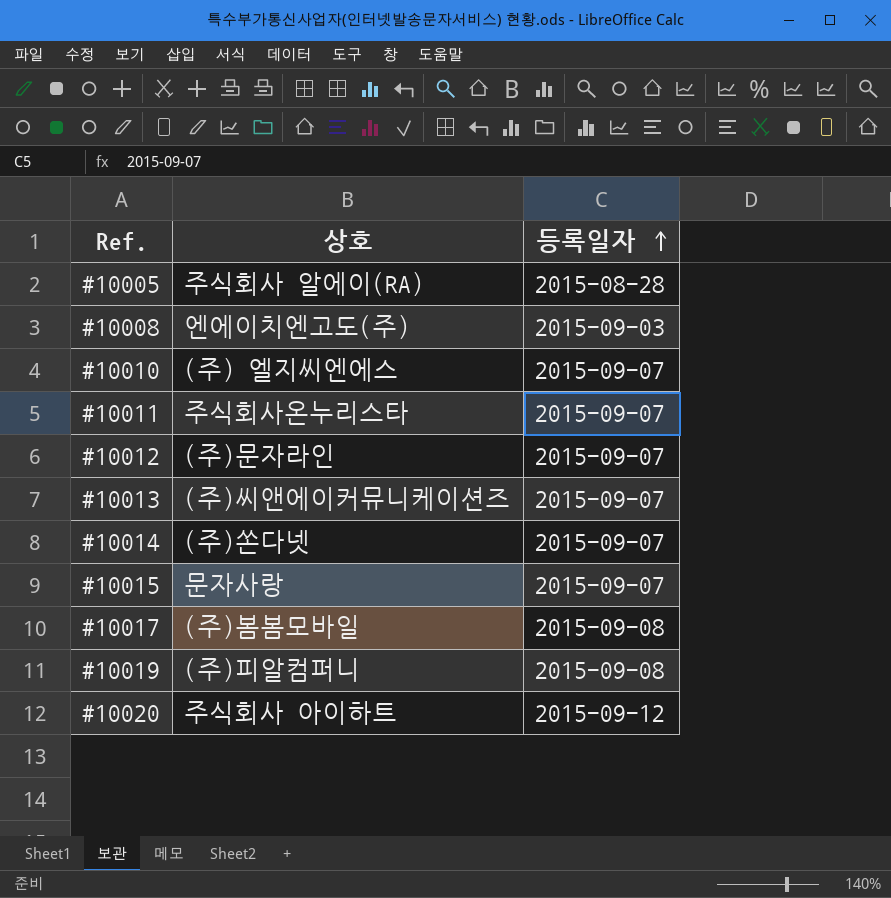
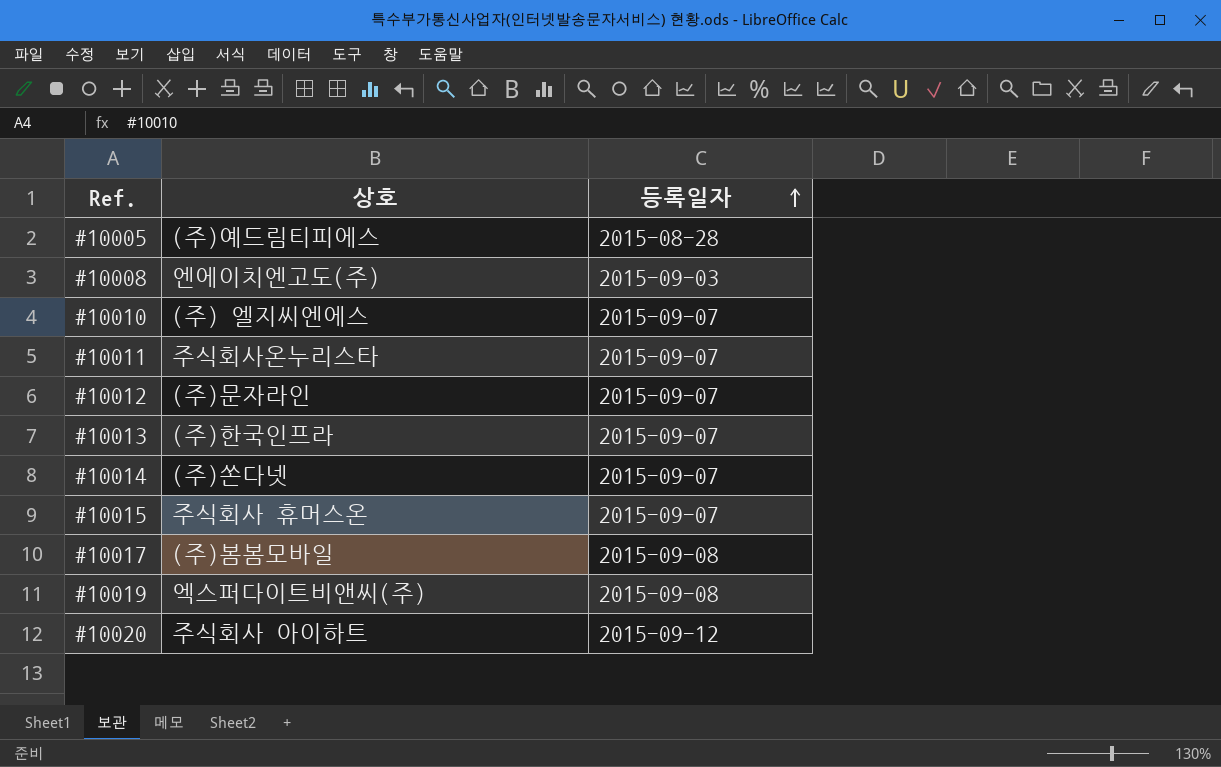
#10005 | 상호: 주식회사 알에이(RA) -> (주)예드림티피에스
#10013 | 상호: (주)씨앤에이커뮤니케이션즈 -> (주)한국인프라
#10015 | 상호: 문자사랑 -> 주식회사 휴머스온
#10019 | 상호: (주)피알컴퍼니 -> 엑스퍼다이트비앤씨(주)

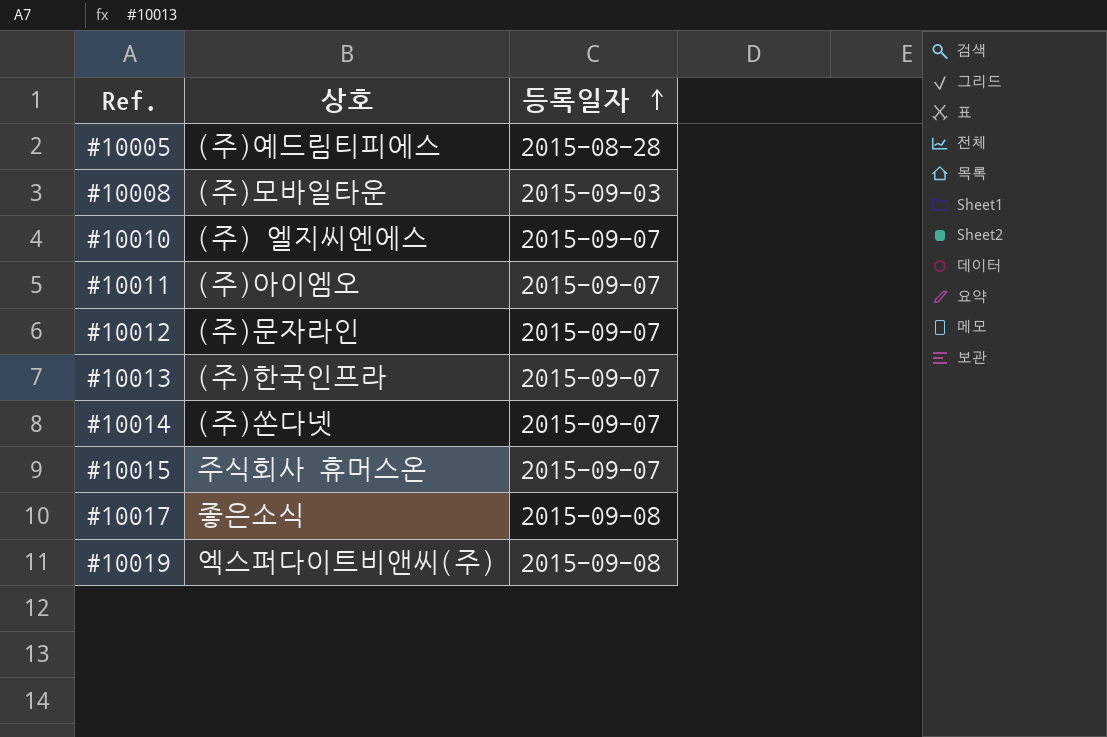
row #10020: 주식회사 아이하트 | 2015-09-12 -> none
#10008 | 상호: 엔에이치엔고도(주) -> (주)모바일타운
#10011 | 상호: 주식회사온누리스타 -> (주)아이엠오
#10017 | 상호: (주)봄봄모바일 -> 좋은소식

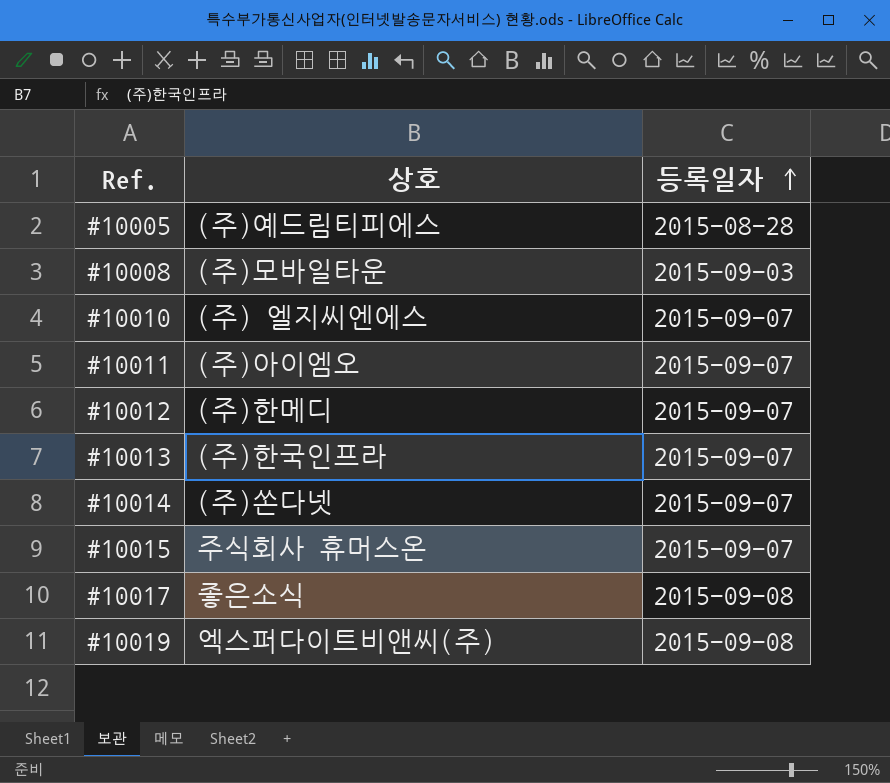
#10012 | 상호: (주)문자라인 -> (주)한메디

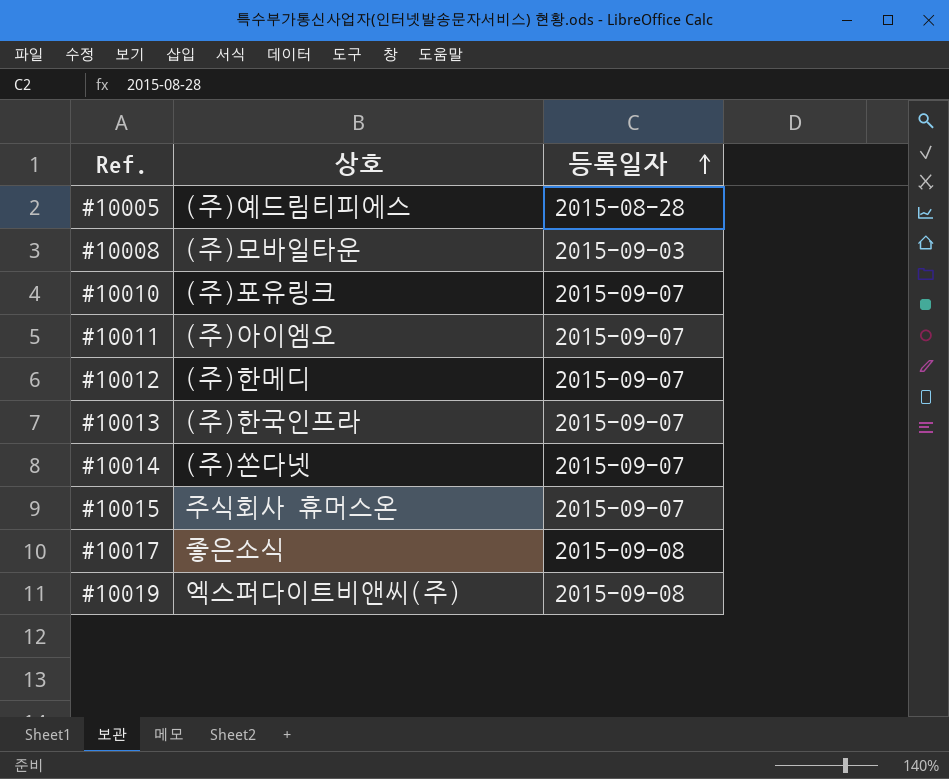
#10010 | 상호: (주) 엘지씨엔에스 -> (주)포유링크

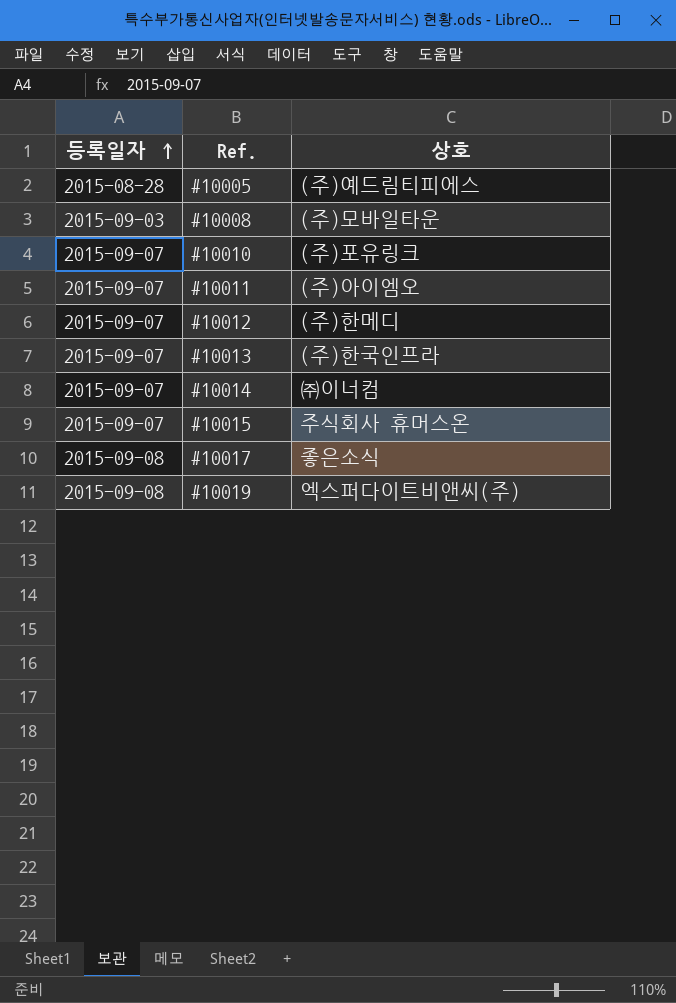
column 등록일자 | position: 3 -> 1
#10014 | 상호: (주)쏜다넷 -> ㈜이너컴

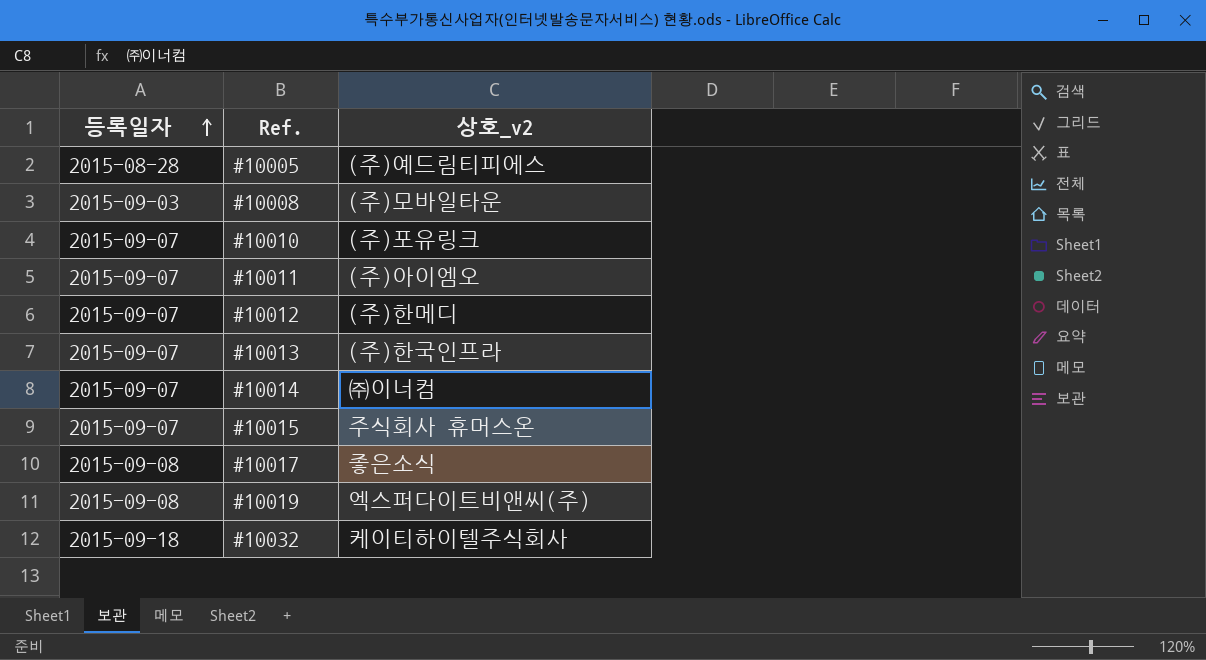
column name: 상호 -> 상호_v2
row #10032: none -> 2015-09-18 | 케이티하이텔주식회사

